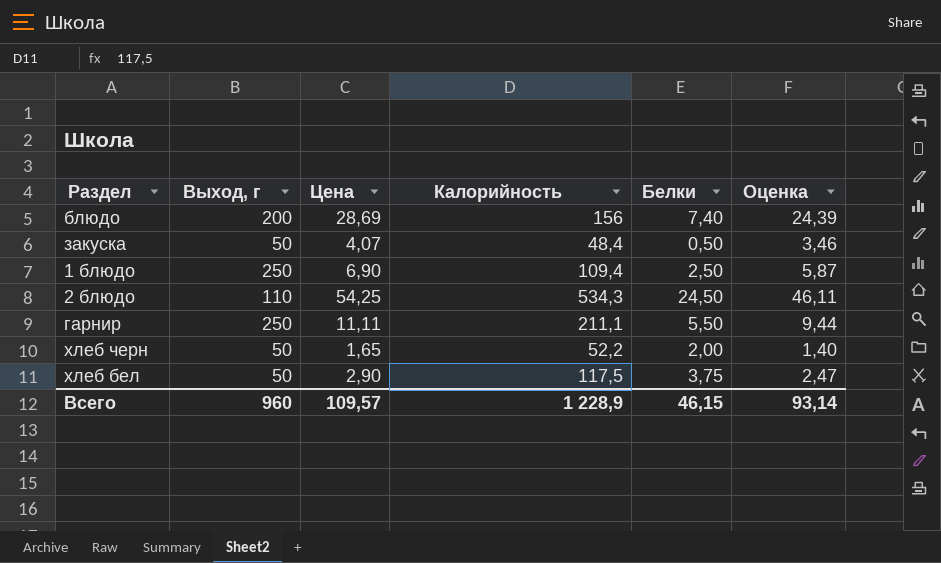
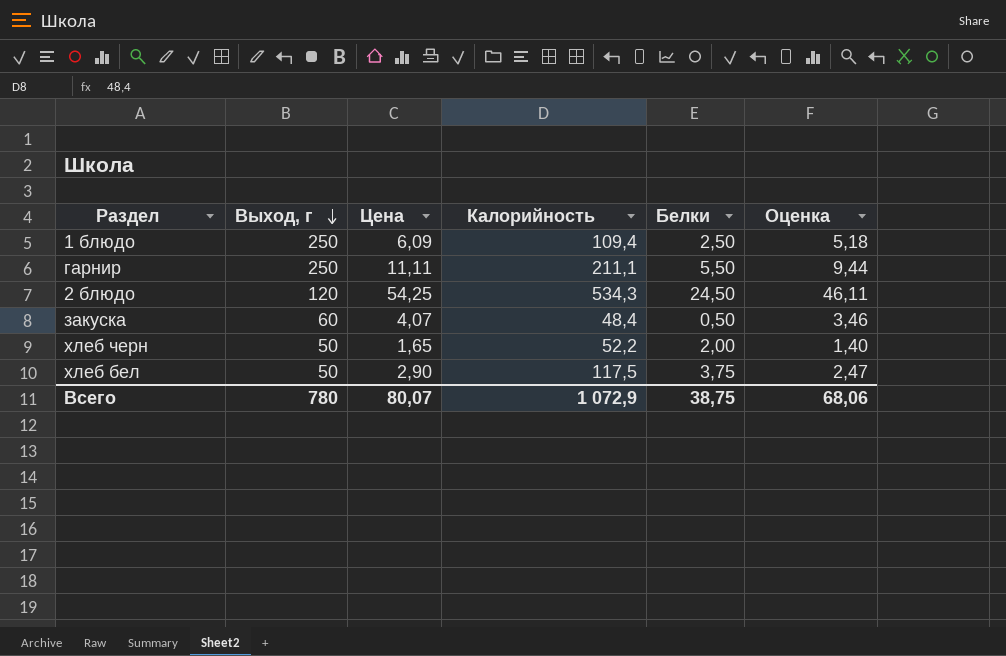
row order: none -> Выход, г descending
row блюдо: 200 | 28,69 | 156 | 7,40 | 24,39 -> none
1 блюдо | Цена: 6,90 -> 6,09
1 блюдо | Оценка: 5,87 -> 5,18
2 блюдо | Выход, г: 110 -> 120
закуска | Выход, г: 50 -> 60
Всего | Выход, г: 960 -> 780
Всего | Цена: 109,57 -> 80,07
Всего | Калорийность: 1 228,9 -> 1 072,9
Всего | Белки: 46,15 -> 38,75
Всего | Оценка: 93,14 -> 68,06

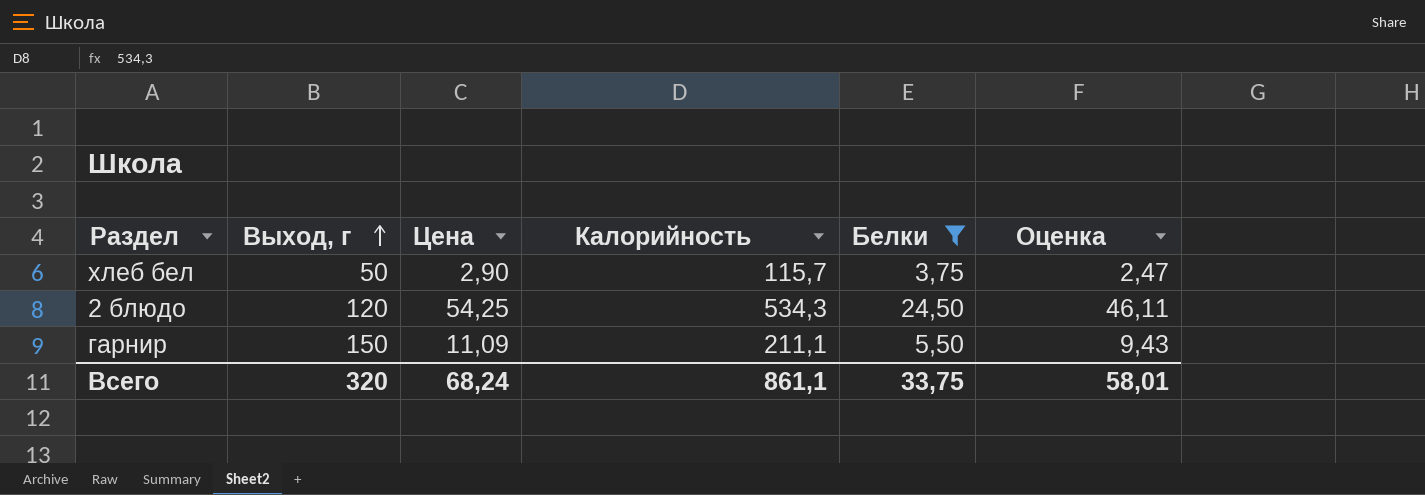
filter: none -> Белки >= 3,75
row order: Выход, г descending -> Выход, г ascending
хлеб бел | Калорийность: 117,5 -> 115,7
гарнир | Выход, г: 250 -> 150
гарнир | Цена: 11,11 -> 11,09
гарнир | Оценка: 9,44 -> 9,43
Всего | Выход, г: 780 -> 320
Всего | Цена: 80,07 -> 68,24
Всего | Калорийность: 1 072,9 -> 861,1
Всего | Белки: 38,75 -> 33,75
Всего | Оценка: 68,06 -> 58,01

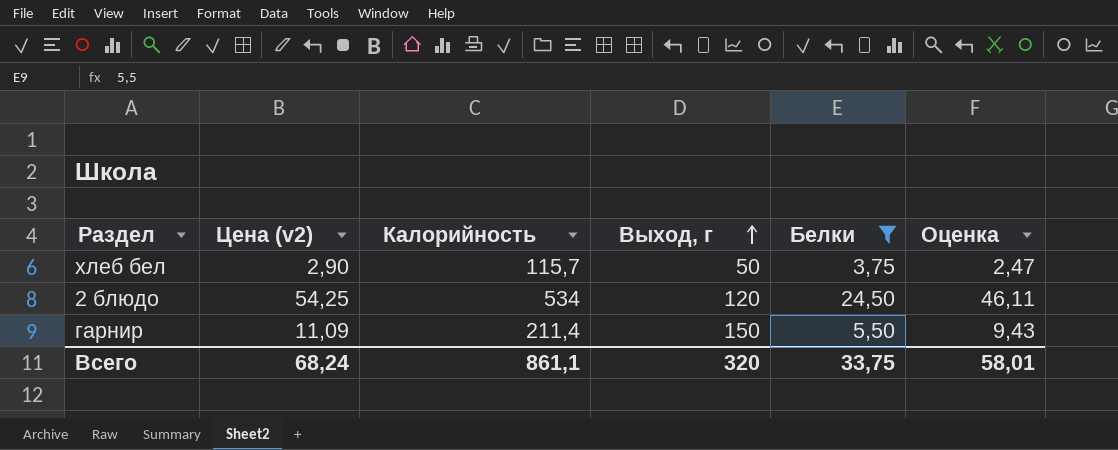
column name: Цена -> Цена (v2)
column Выход, г | position: 2 -> 4
2 блюдо | Калорийность: 534,3 -> 534
гарнир | Калорийность: 211,1 -> 211,4

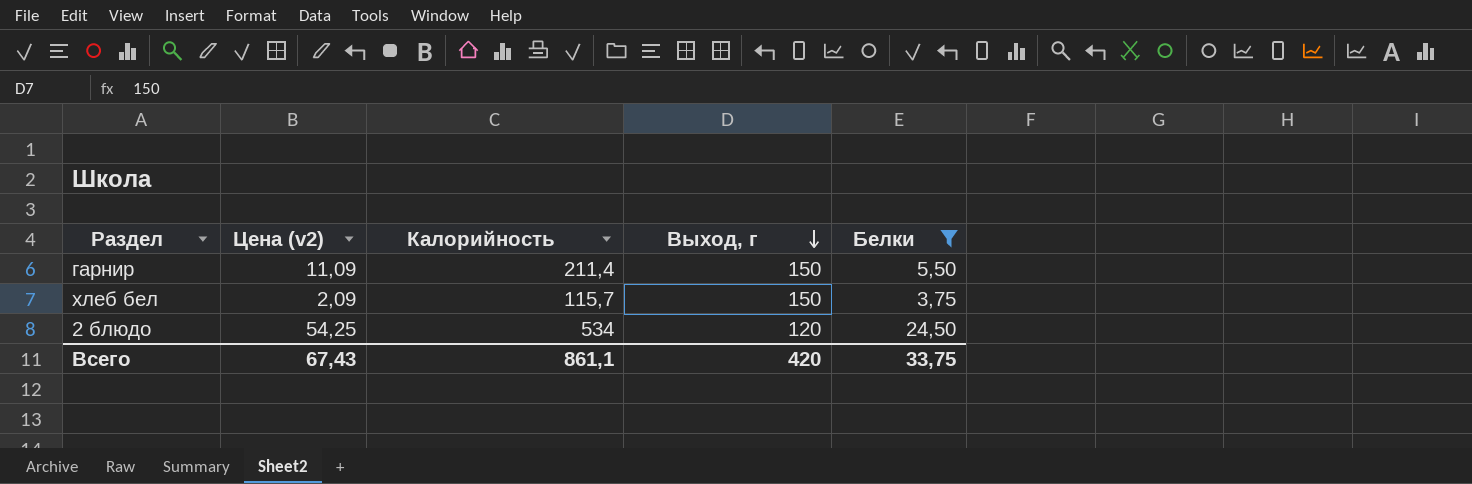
row order: Выход, г ascending -> Выход, г descending
column Оценка | formula: [Цена (v2)] * 0,85 -> none
хлеб бел | Цена (v2): 2,90 -> 2,09
хлеб бел | Выход, г: 50 -> 150
Всего | Цена (v2): 68,24 -> 67,43
Всего | Выход, г: 320 -> 420

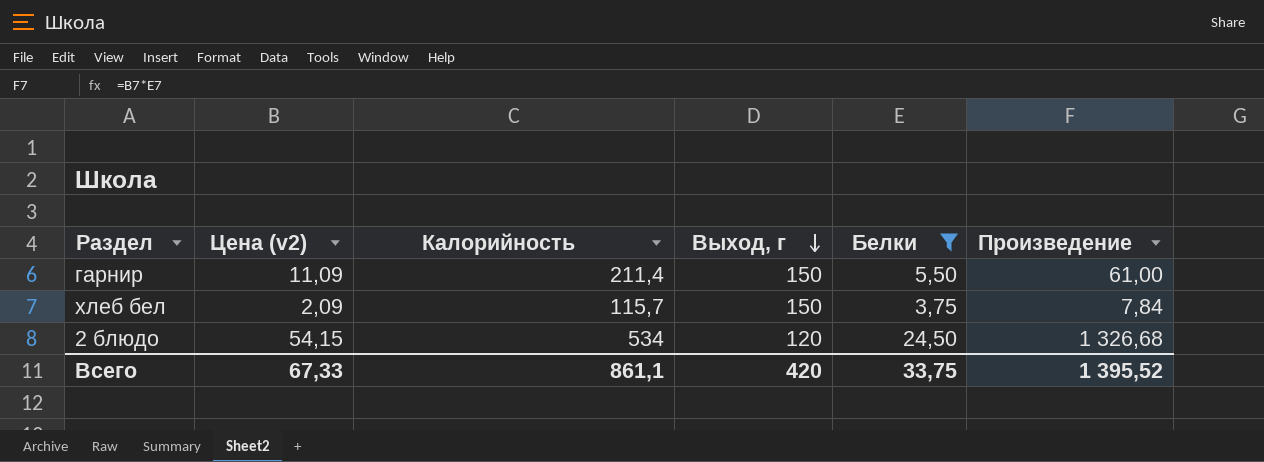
column Произведение | formula: none -> [Цена (v2)] * [Белки]
2 блюдо | Цена (v2): 54,25 -> 54,15
Всего | Цена (v2): 67,43 -> 67,33

